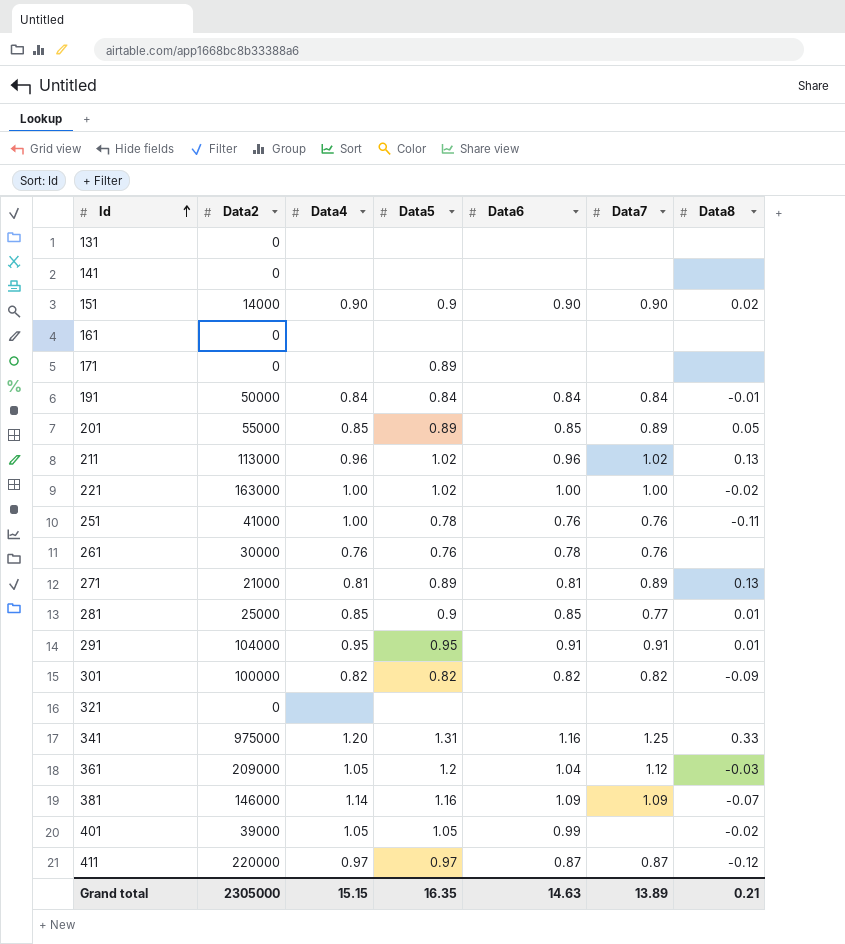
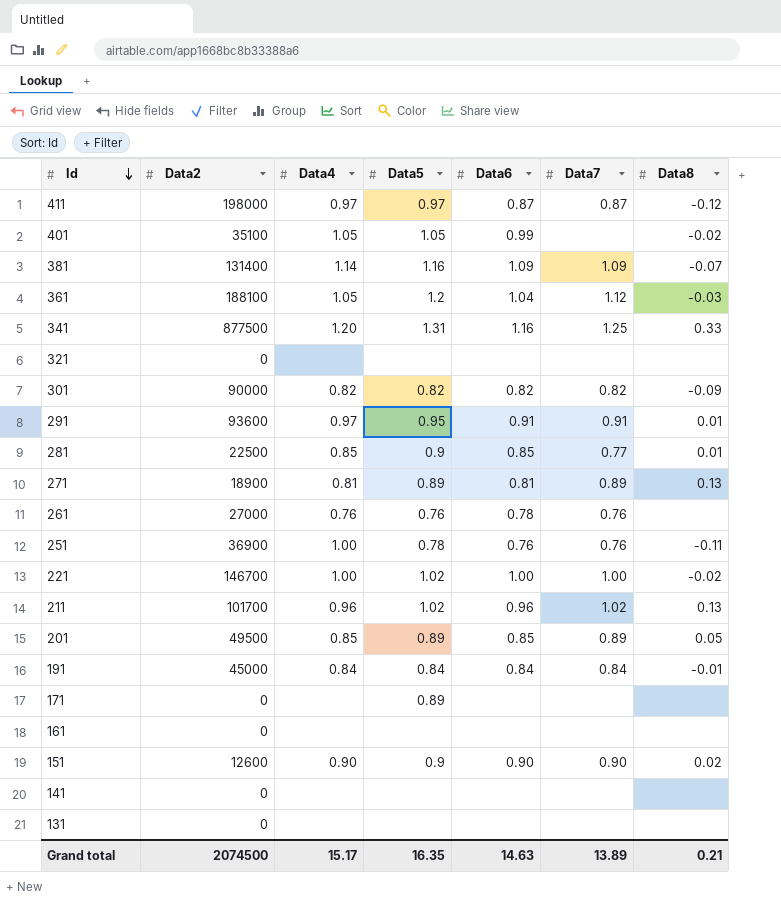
row order: Id ascending -> Id descending
411 | Data2: 220000 -> 198000
401 | Data2: 39000 -> 35100
381 | Data2: 146000 -> 131400
361 | Data2: 209000 -> 188100
341 | Data2: 975000 -> 877500
301 | Data2: 100000 -> 90000
291 | Data2: 104000 -> 93600
291 | Data4: 0.95 -> 0.97
281 | Data2: 25000 -> 22500
271 | Data2: 21000 -> 18900
261 | Data2: 30000 -> 27000
251 | Data2: 41000 -> 36900
221 | Data2: 163000 -> 146700
211 | Data2: 113000 -> 101700
201 | Data2: 55000 -> 49500
191 | Data2: 50000 -> 45000
151 | Data2: 14000 -> 12600
Grand total | Data2: 2305000 -> 2074500
Grand total | Data4: 15.15 -> 15.17

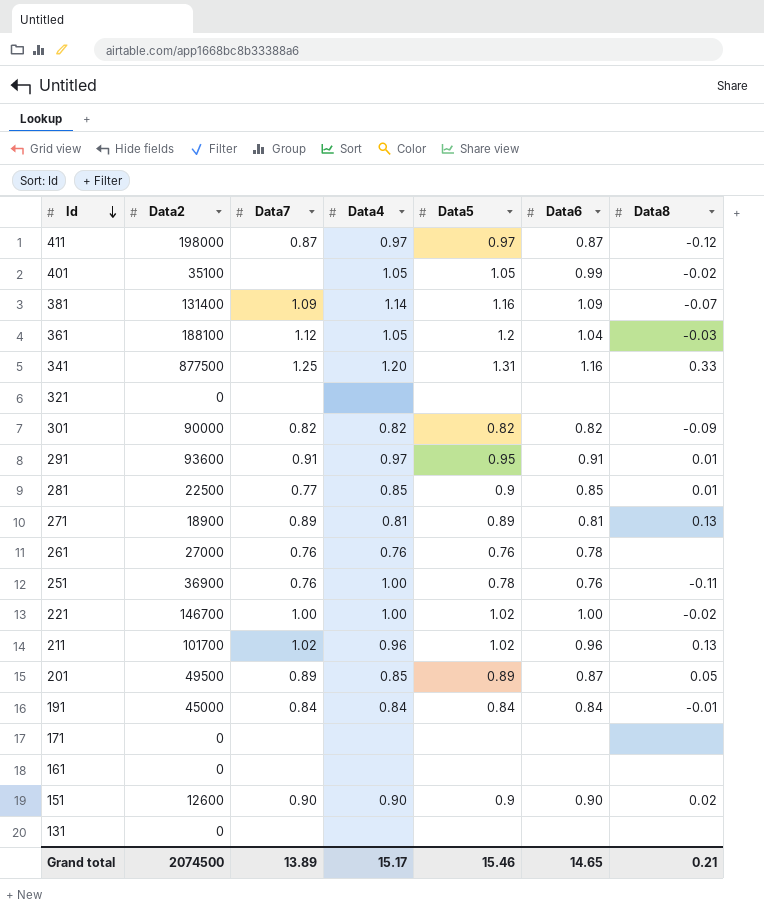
column Data7 | position: 6 -> 3
row 141: 0 | none | none | none | none | none -> none
201 | Data6: 0.85 -> 0.87
171 | Data5: 0.89 -> none
Grand total | Data5: 16.35 -> 15.46
Grand total | Data6: 14.63 -> 14.65

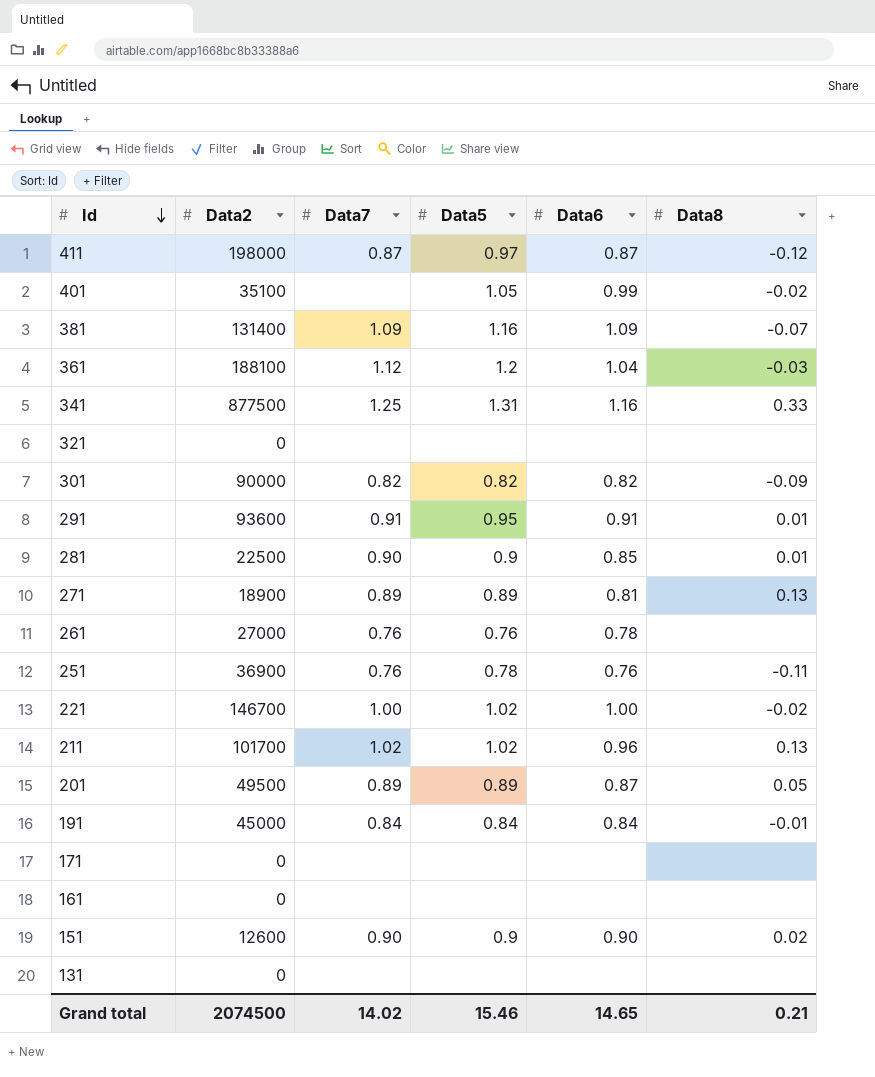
column Data4 | position: 4 -> none
281 | Data7: 0.77 -> 0.90
Grand total | Data7: 13.89 -> 14.02

